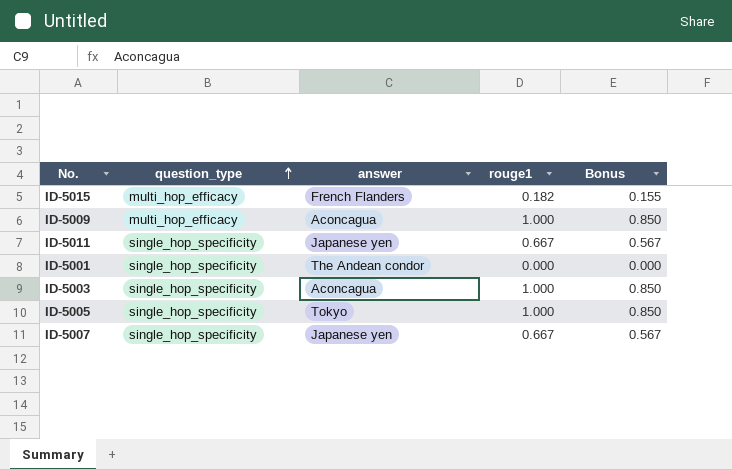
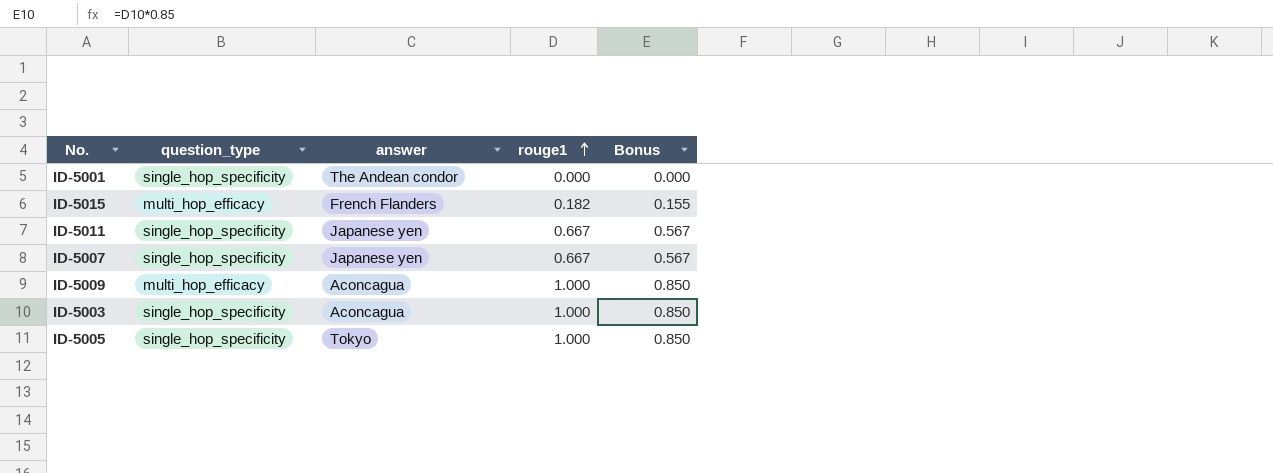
row order: question_type ascending -> rouge1 ascending

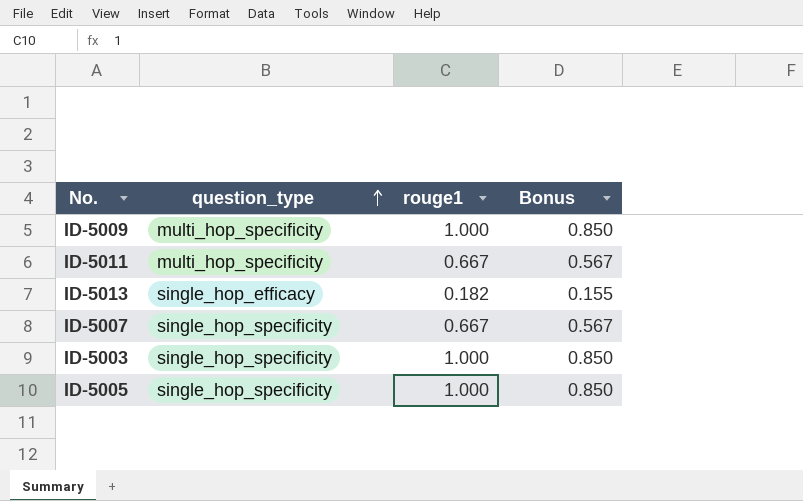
row order: rouge1 ascending -> question_type ascending
column answer | position: 3 -> none
row ID-5001: single_hop_specificity | The Andean condor | 0.000 | 0.000 -> none
row ID-5015: multi_hop_efficacy | French Flanders | 0.182 | 0.155 -> none
ID-5009 | question_type: multi_hop_efficacy -> multi_hop_specificity
ID-5011 | question_type: single_hop_specificity -> multi_hop_specificity
row ID-5013: none -> single_hop_efficacy | 0.182 | 0.155

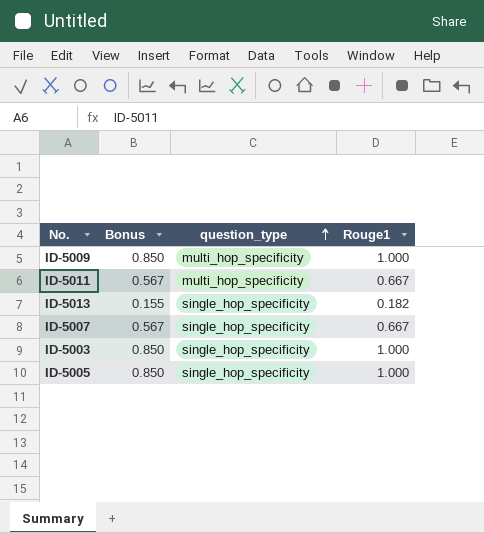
column Bonus | position: 4 -> 2
column name: rouge1 -> Rouge1
ID-5013 | question_type: single_hop_efficacy -> single_hop_specificity

